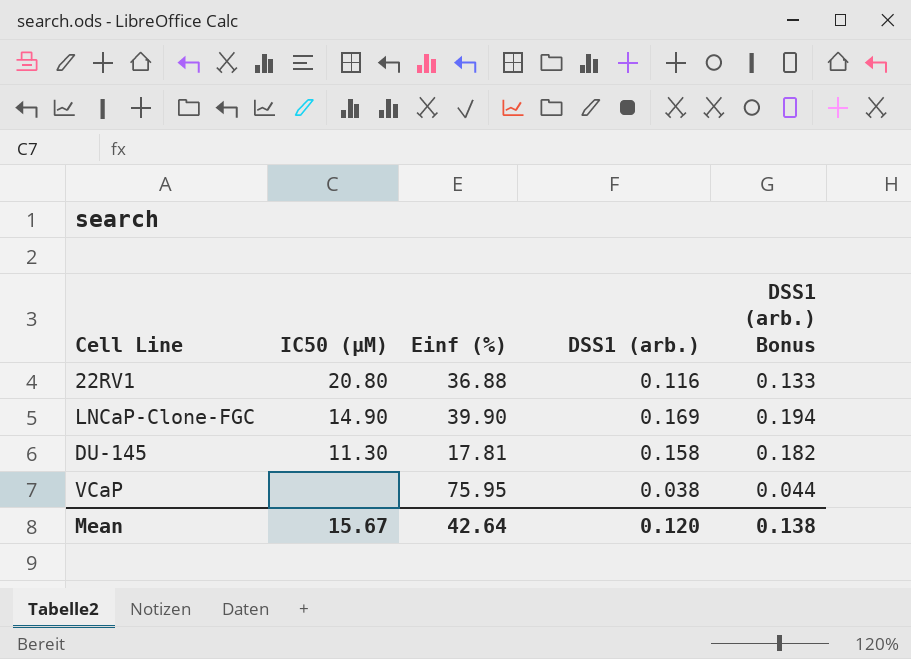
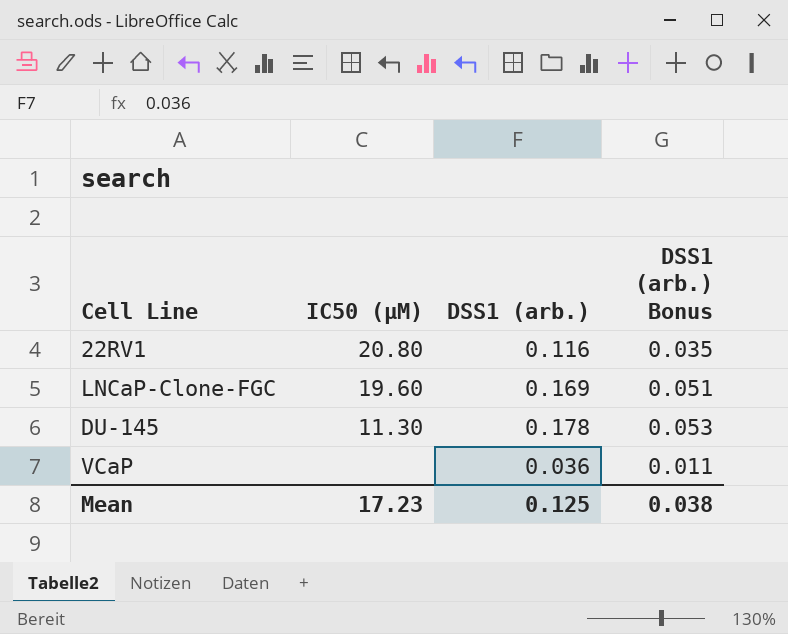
column Einf (%) | position: 3 -> none
column DSS1 (arb.) Bonus | formula: [DSS1 (arb.)] * 1.15 -> [DSS1 (arb.)] * 0.3
LNCaP-Clone-FGC | IC50 (µM): 14.90 -> 19.60
DU-145 | DSS1 (arb.): 0.158 -> 0.178
VCaP | DSS1 (arb.): 0.038 -> 0.036
Mean | IC50 (µM): 15.67 -> 17.23
Mean | DSS1 (arb.): 0.120 -> 0.125
Mean | DSS1 (arb.) Bonus: 0.138 -> 0.038

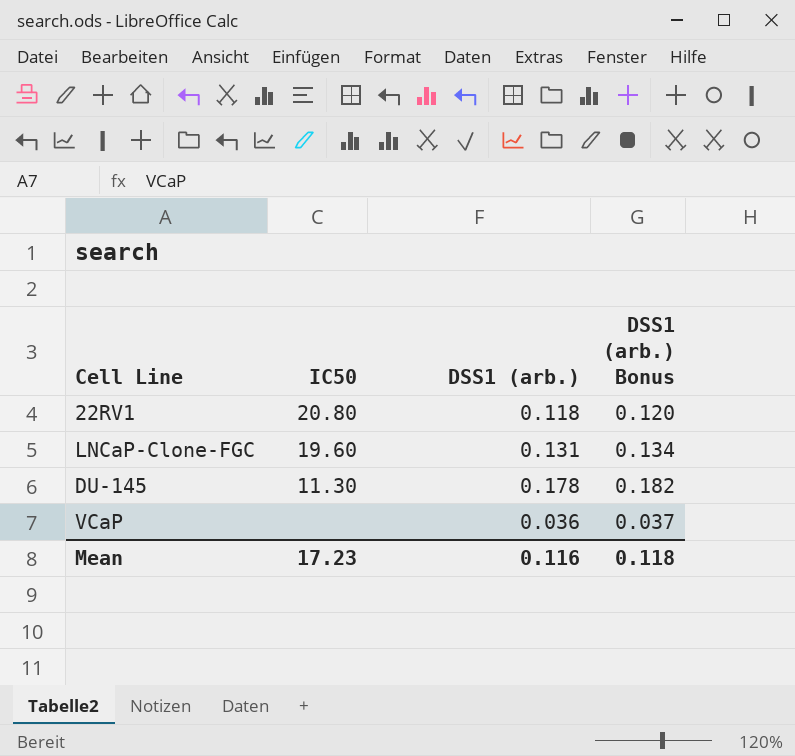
column name: IC50 (µM) -> IC50
column DSS1 (arb.) Bonus | formula: [DSS1 (arb.)] * 0.3 -> [DSS1 (arb.)] * 1.02
22RV1 | DSS1 (arb.): 0.116 -> 0.118
LNCaP-Clone-FGC | DSS1 (arb.): 0.169 -> 0.131
Mean | DSS1 (arb.): 0.125 -> 0.116
Mean | DSS1 (arb.) Bonus: 0.038 -> 0.118

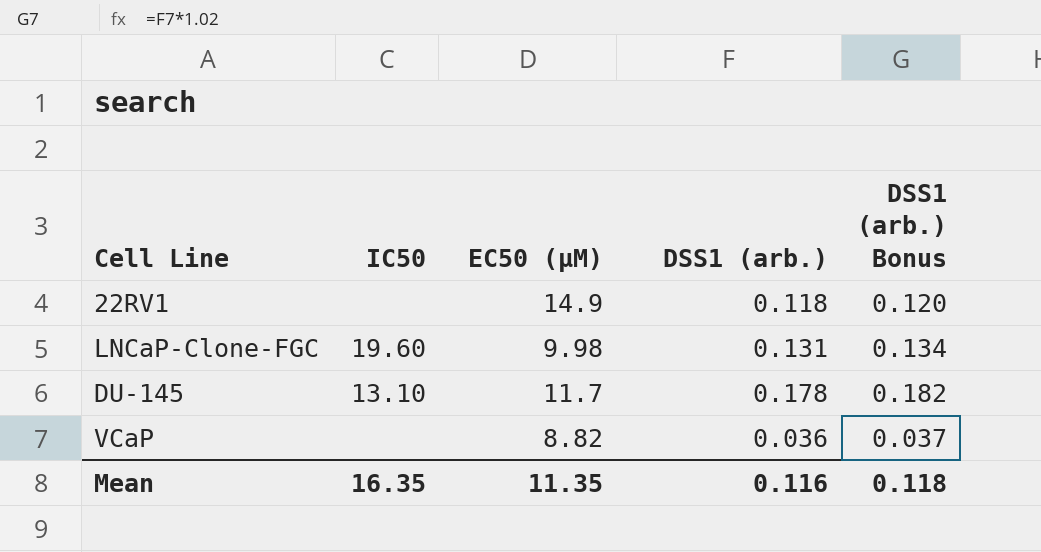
column EC50 (µM) | position: none -> 3
22RV1 | IC50: 20.80 -> none
DU-145 | IC50: 11.30 -> 13.10
Mean | IC50: 17.23 -> 16.35

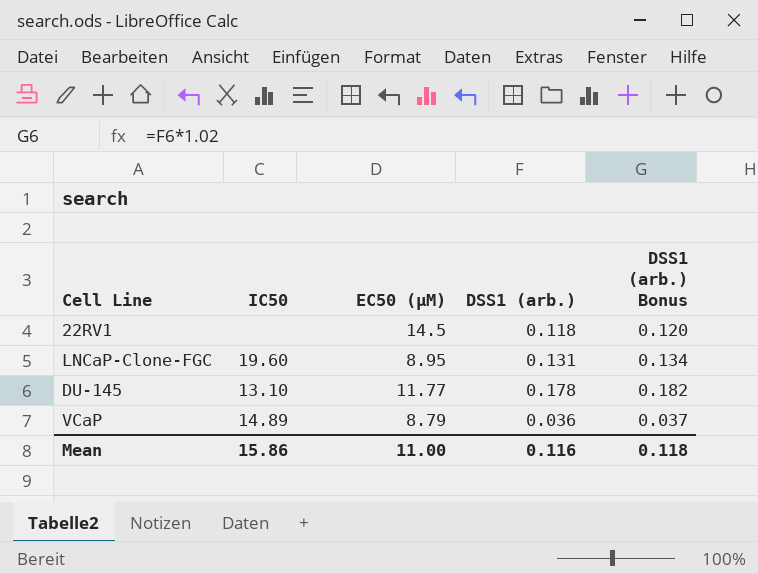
22RV1 | EC50 (µM): 14.9 -> 14.5
LNCaP-Clone-FGC | EC50 (µM): 9.98 -> 8.95
DU-145 | EC50 (µM): 11.7 -> 11.77
VCaP | IC50: none -> 14.89
VCaP | EC50 (µM): 8.82 -> 8.79
Mean | IC50: 16.35 -> 15.86
Mean | EC50 (µM): 11.35 -> 11.00

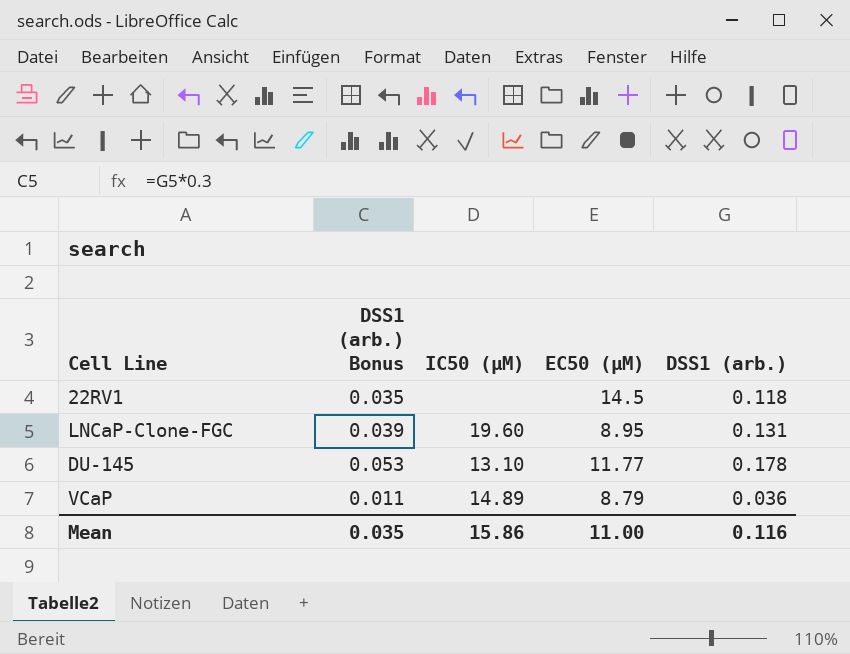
column DSS1 (arb.) Bonus | formula: [DSS1 (arb.)] * 1.02 -> [DSS1 (arb.)] * 0.3
column DSS1 (arb.) Bonus | position: 5 -> 2
column name: IC50 -> IC50 (µM)
Mean | DSS1 (arb.) Bonus: 0.118 -> 0.035

